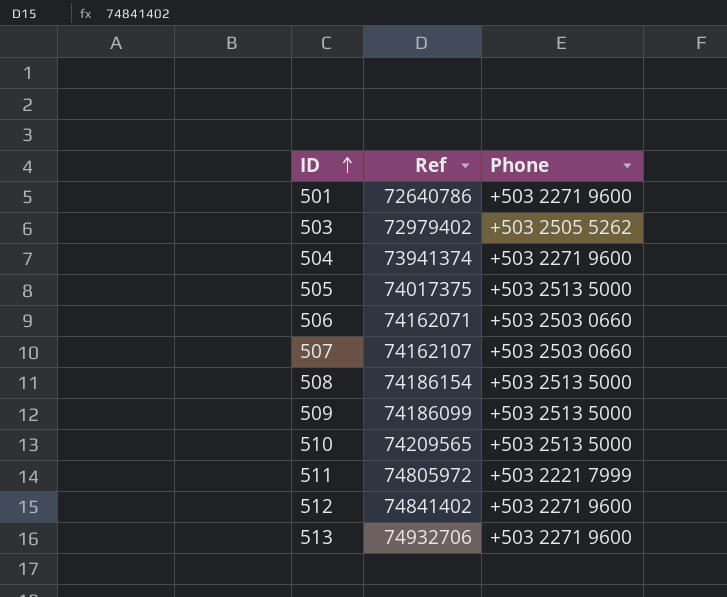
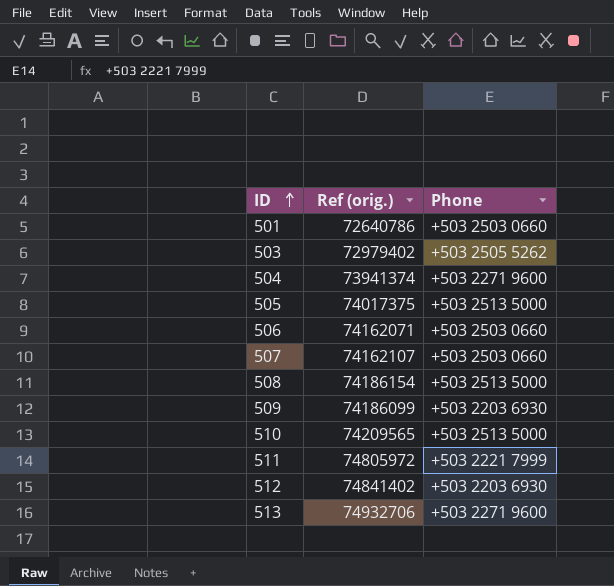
column name: Ref -> Ref (orig.)
501 | Phone: +503 2271 9600 -> +503 2503 0660
509 | Phone: +503 2513 5000 -> +503 2203 6930
512 | Phone: +503 2271 9600 -> +503 2203 6930

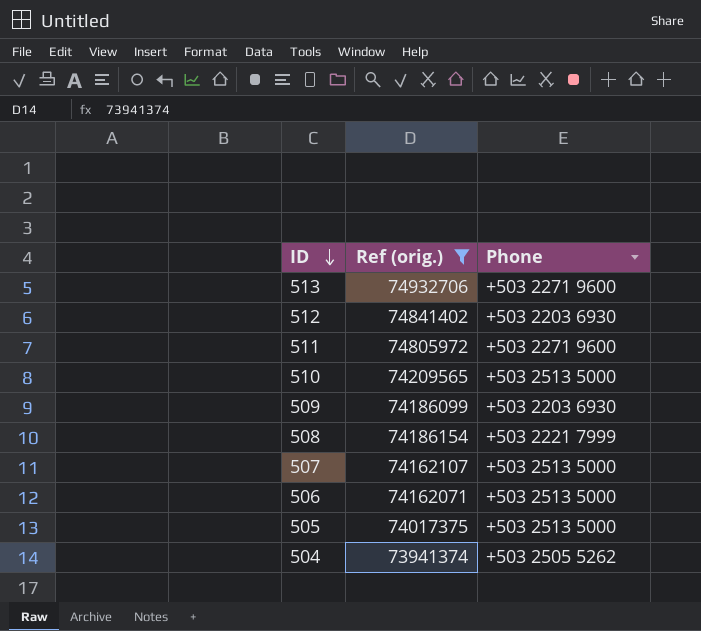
filter: none -> Ref (orig.) >= 73941374
row order: ID ascending -> ID descending
511 | Phone: +503 2221 7999 -> +503 2271 9600
508 | Phone: +503 2513 5000 -> +503 2221 7999
507 | Phone: +503 2503 0660 -> +503 2513 5000
506 | Phone: +503 2503 0660 -> +503 2513 5000
504 | Phone: +503 2271 9600 -> +503 2505 5262

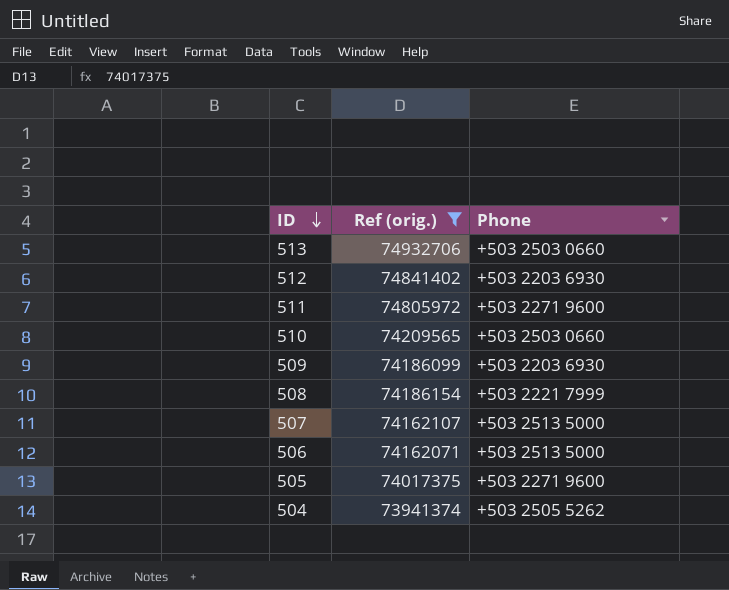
513 | Phone: +503 2271 9600 -> +503 2503 0660
510 | Phone: +503 2513 5000 -> +503 2503 0660
505 | Phone: +503 2513 5000 -> +503 2271 9600

